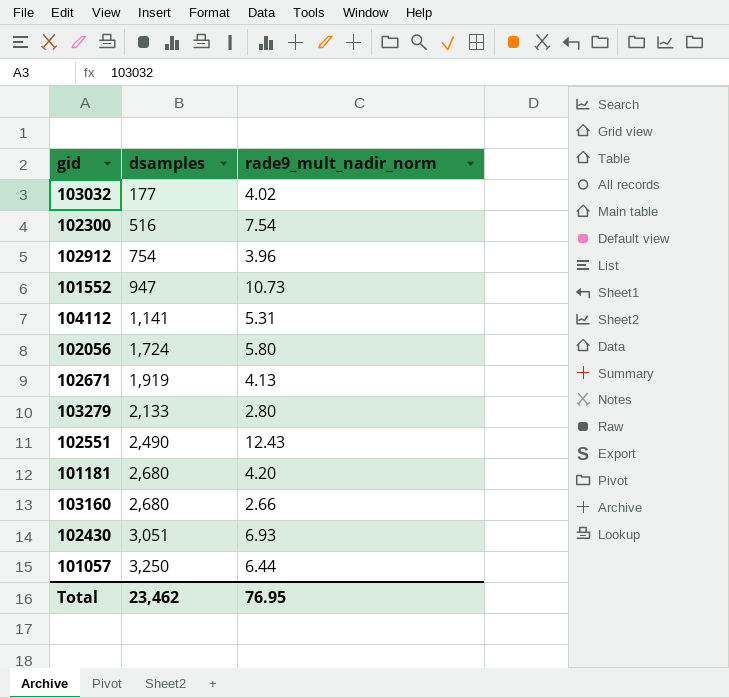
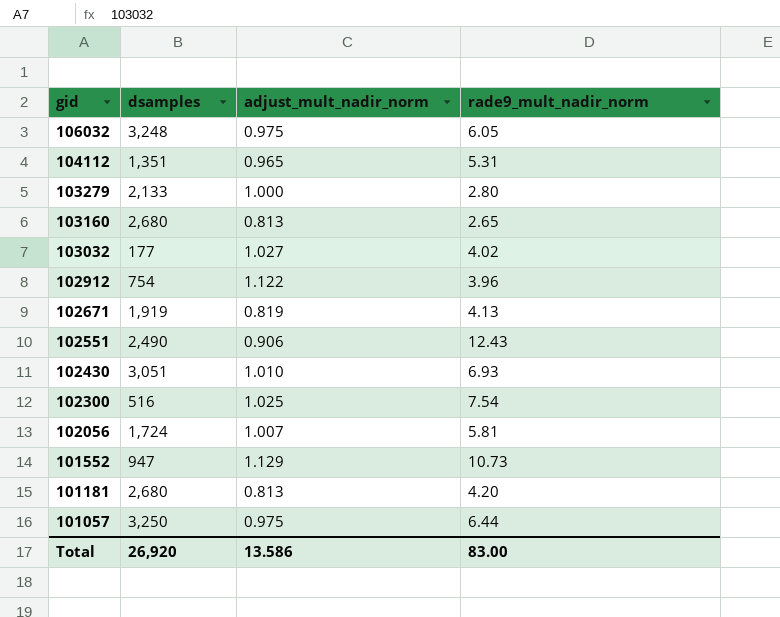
row order: dsamples ascending -> gid descending
column adjust_mult_nadir_norm | position: none -> 3
row 106032: none -> 3,248 | 0.975 | 6.05
104112 | dsamples: 1,141 -> 1,351
103160 | rade9_mult_nadir_norm: 2.66 -> 2.65
102056 | rade9_mult_nadir_norm: 5.80 -> 5.81
Total | dsamples: 23,462 -> 26,920
Total | rade9_mult_nadir_norm: 76.95 -> 83.00

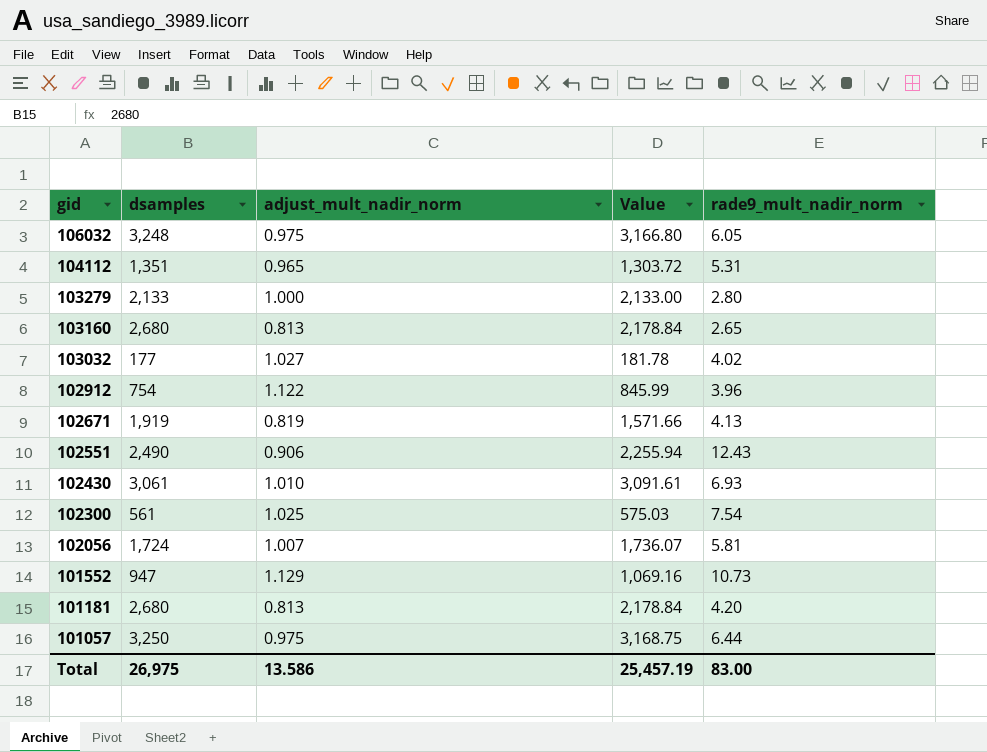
column Value | formula: none -> [dsamples] * [adjust_mult_nadir_norm]
102430 | dsamples: 3,051 -> 3,061
102300 | dsamples: 516 -> 561
Total | dsamples: 26,920 -> 26,975

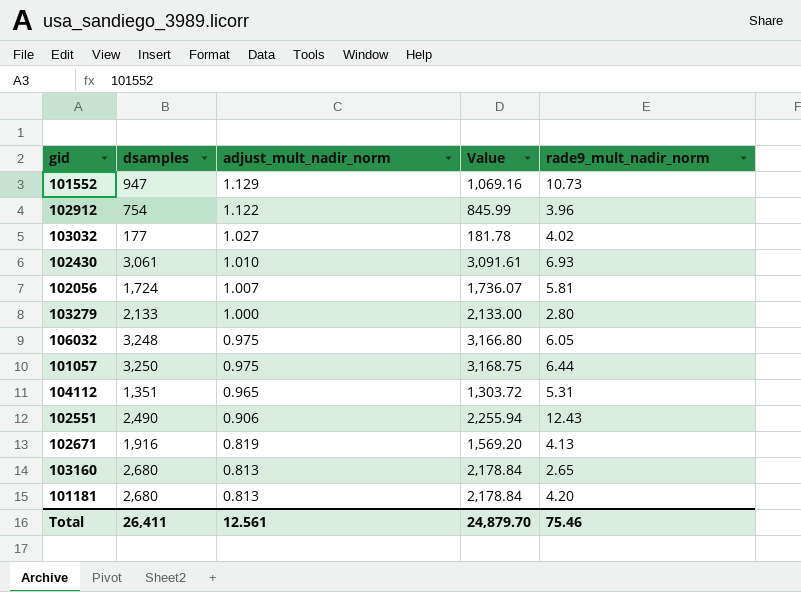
row order: gid descending -> adjust_mult_nadir_norm descending
row 102300: 561 | 1.025 | 575.03 | 7.54 -> none
102671 | dsamples: 1,919 -> 1,916
102671 | Value: 1,571.66 -> 1,569.20
Total | dsamples: 26,975 -> 26,411
Total | adjust_mult_nadir_norm: 13.586 -> 12.561
Total | Value: 25,457.19 -> 24,879.70
Total | rade9_mult_nadir_norm: 83.00 -> 75.46

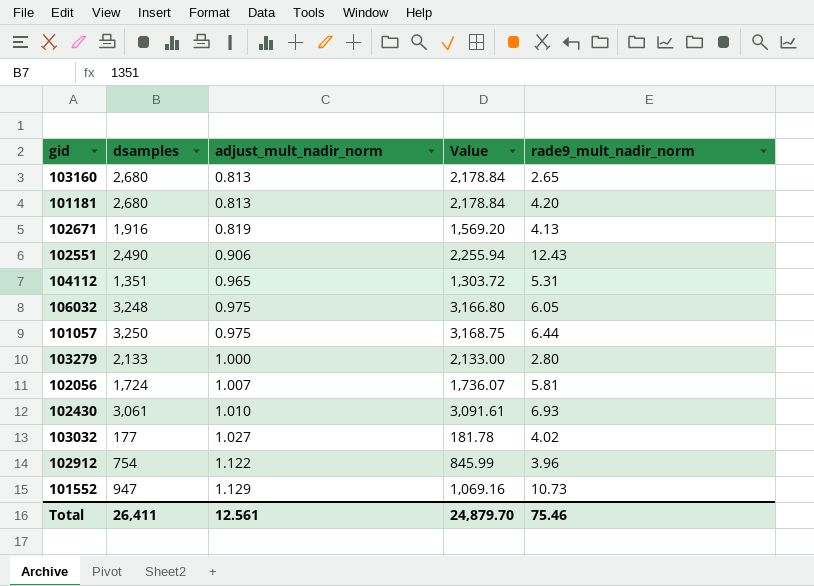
row order: adjust_mult_nadir_norm descending -> adjust_mult_nadir_norm ascending

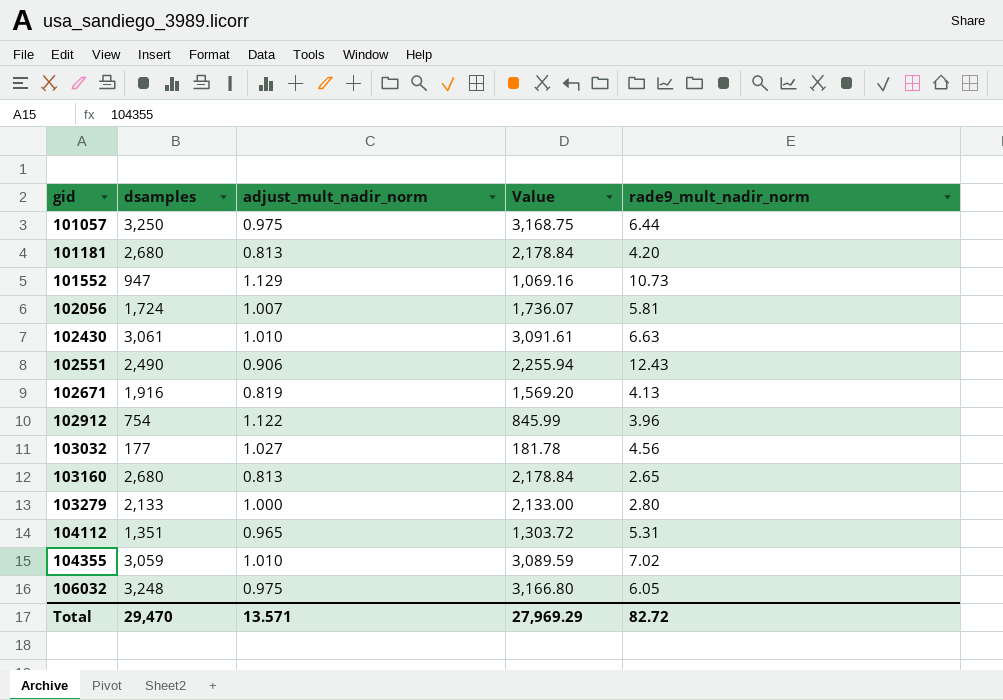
row order: adjust_mult_nadir_norm ascending -> gid ascending
102430 | rade9_mult_nadir_norm: 6.93 -> 6.63
103032 | rade9_mult_nadir_norm: 4.02 -> 4.56
row 104355: none -> 3,059 | 1.010 | 3,089.59 | 7.02
Total | dsamples: 26,411 -> 29,470
Total | adjust_mult_nadir_norm: 12.561 -> 13.571
Total | Value: 24,879.70 -> 27,969.29
Total | rade9_mult_nadir_norm: 75.46 -> 82.72

